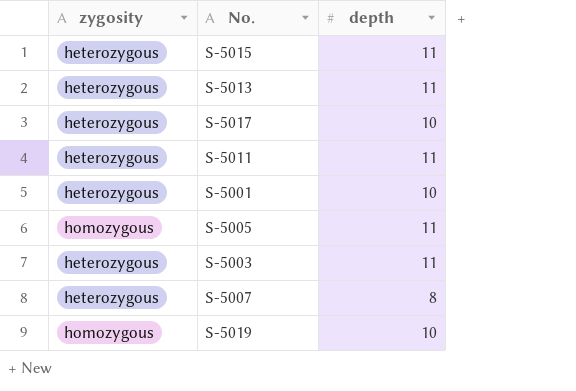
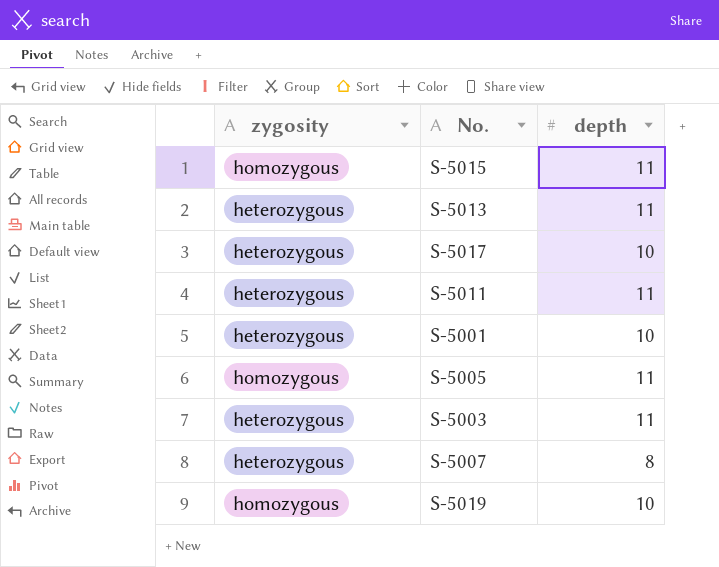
S-5015 | zygosity: heterozygous -> homozygous

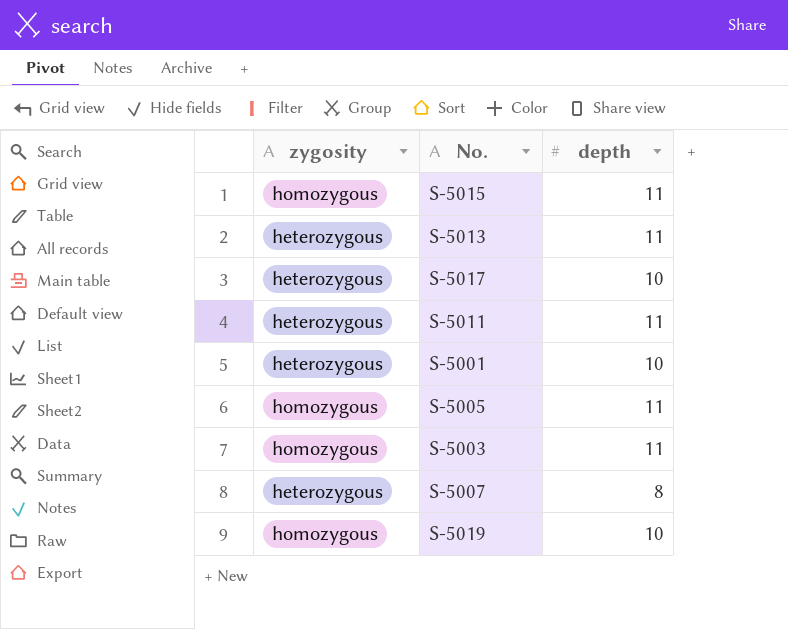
S-5003 | zygosity: heterozygous -> homozygous

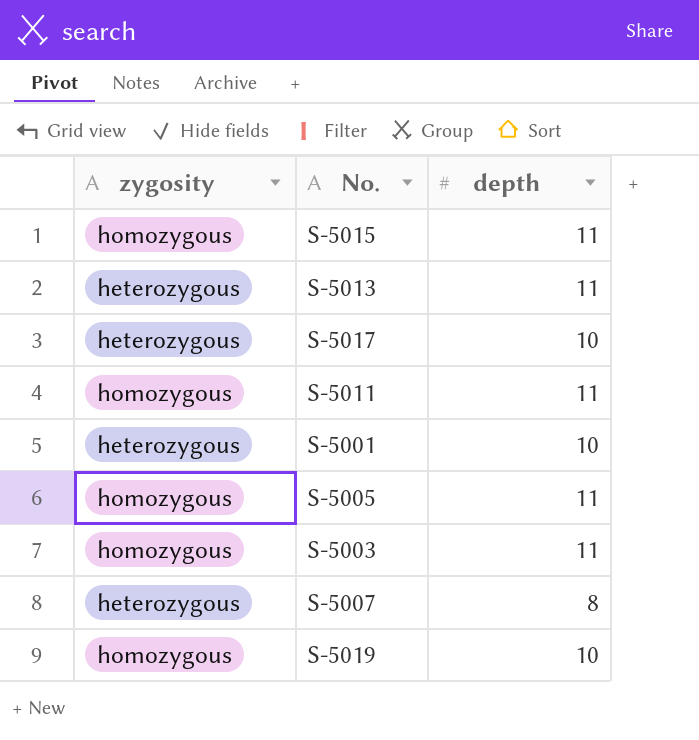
S-5011 | zygosity: heterozygous -> homozygous

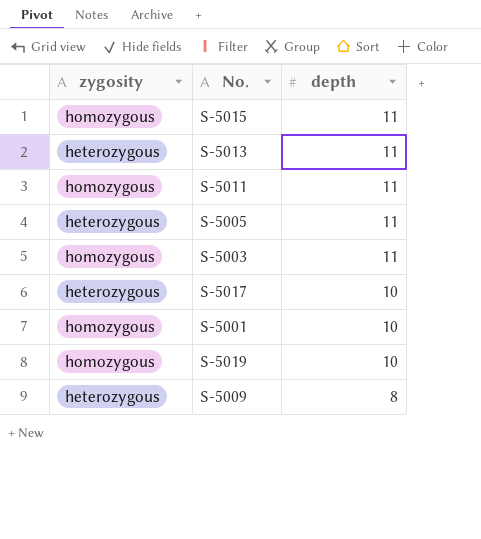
row order: none -> depth descending
row S-5007: heterozygous | 8 -> none
S-5005 | zygosity: homozygous -> heterozygous
S-5001 | zygosity: heterozygous -> homozygous
row S-5009: none -> heterozygous | 8

